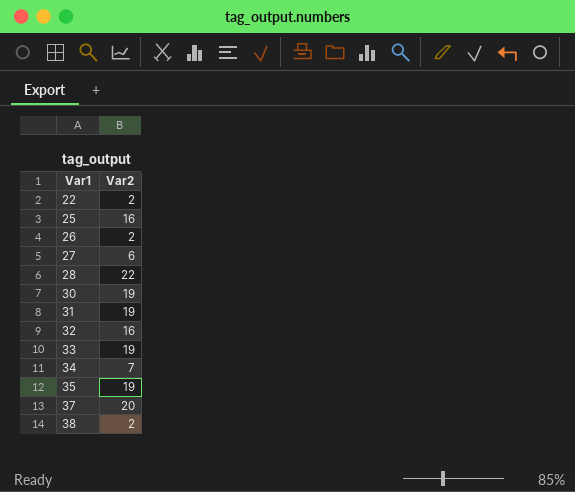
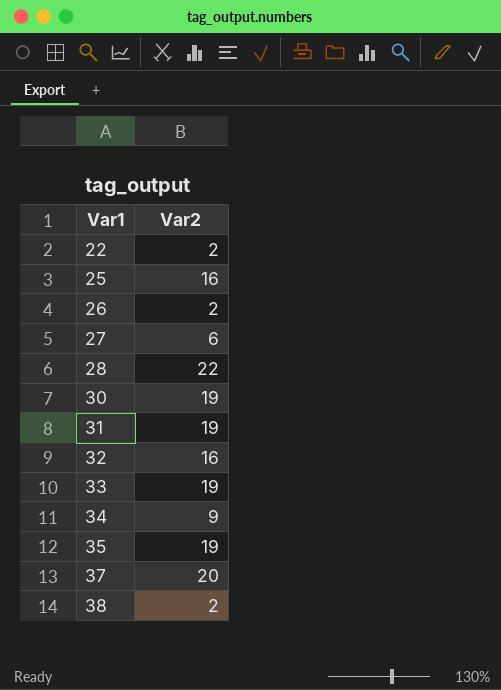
34 | Var2: 7 -> 9

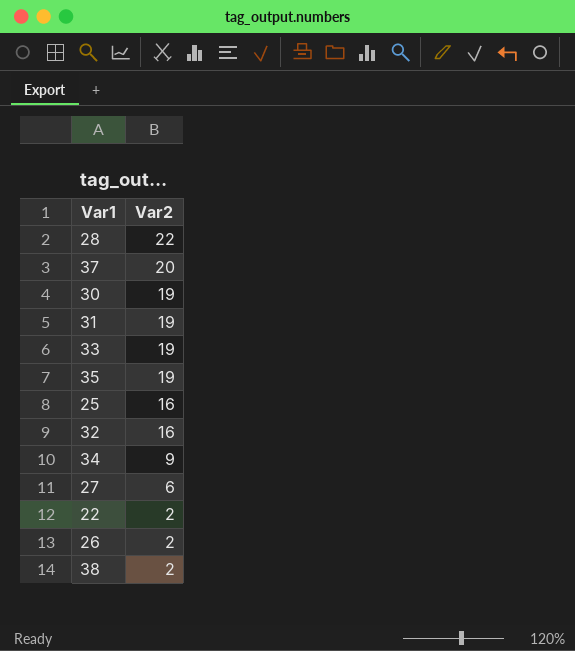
row order: Var1 ascending -> Var2 descending

